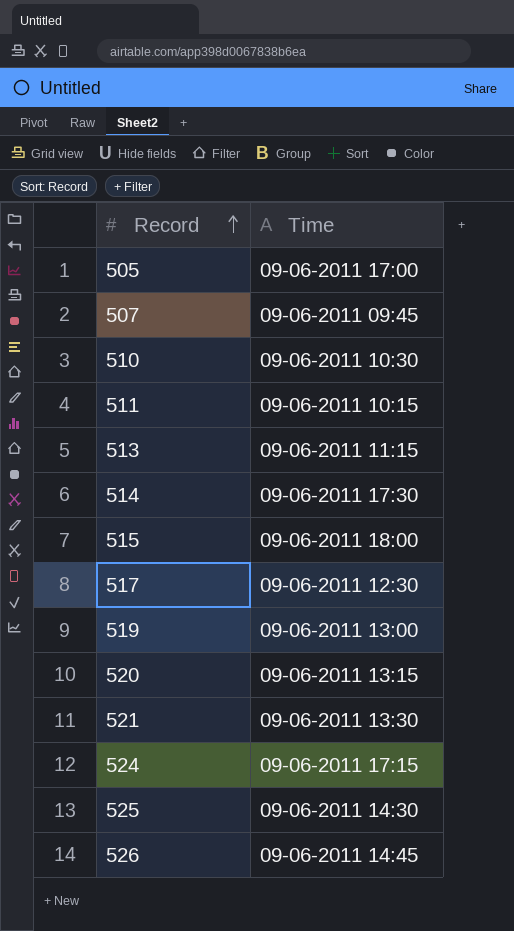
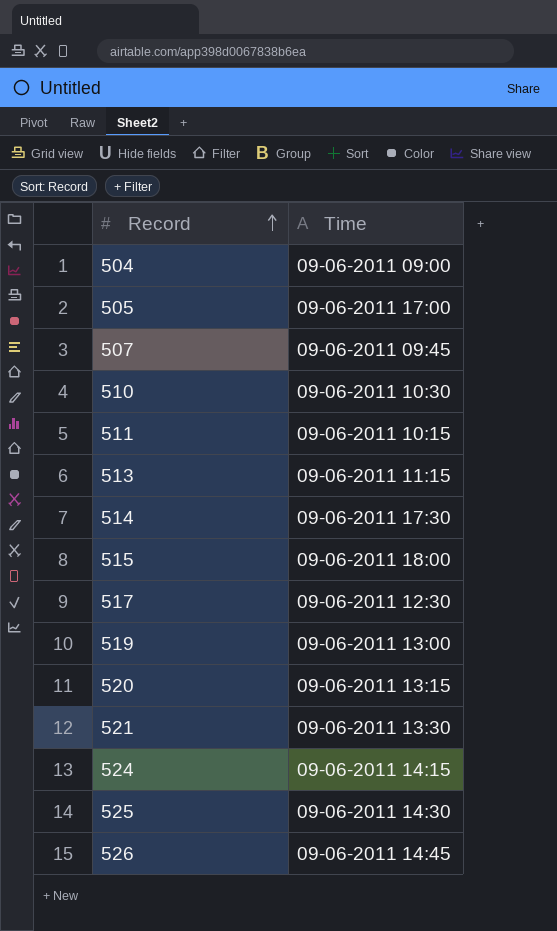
row 504: none -> 09-06-2011 09:00
524 | Time: 09-06-2011 17:15 -> 09-06-2011 14:15

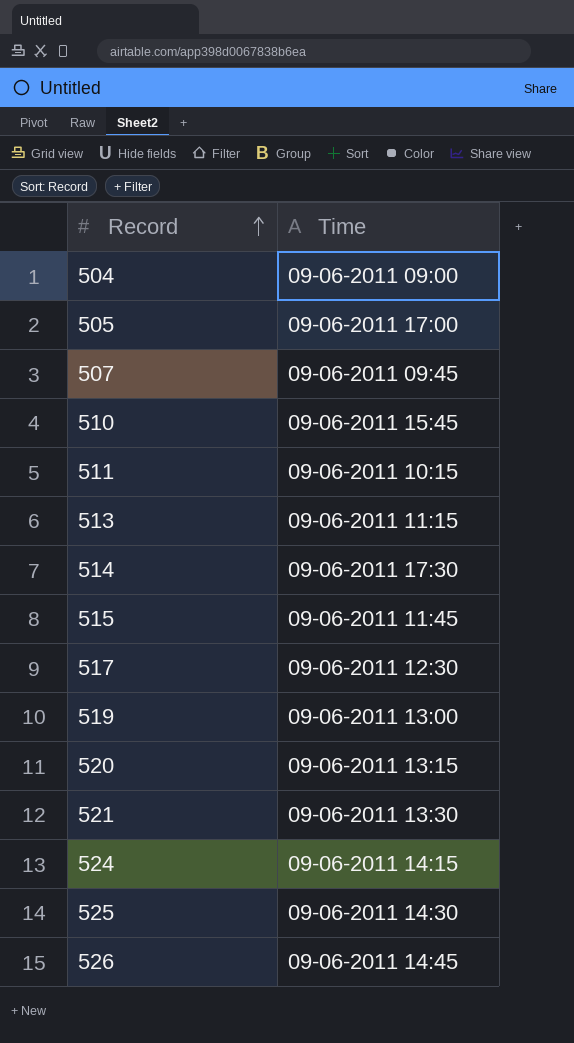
510 | Time: 09-06-2011 10:30 -> 09-06-2011 15:45
515 | Time: 09-06-2011 18:00 -> 09-06-2011 11:45

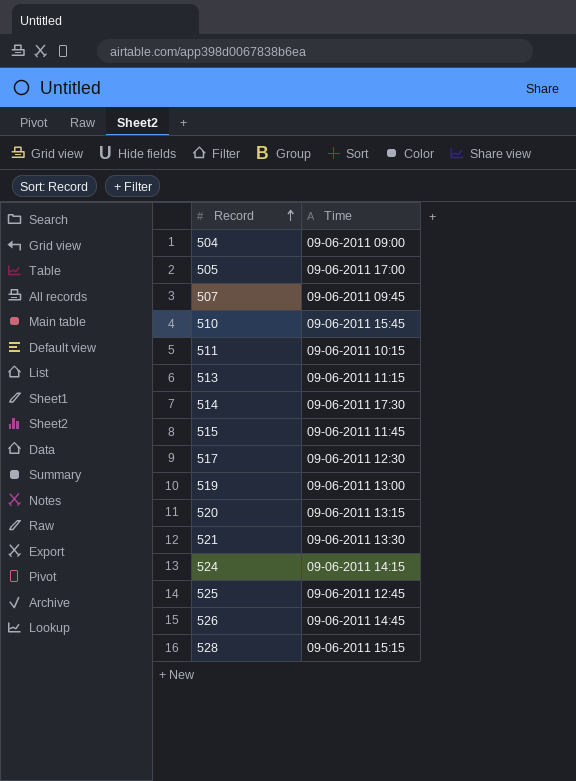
525 | Time: 09-06-2011 14:30 -> 09-06-2011 12:45
row 528: none -> 09-06-2011 15:15

